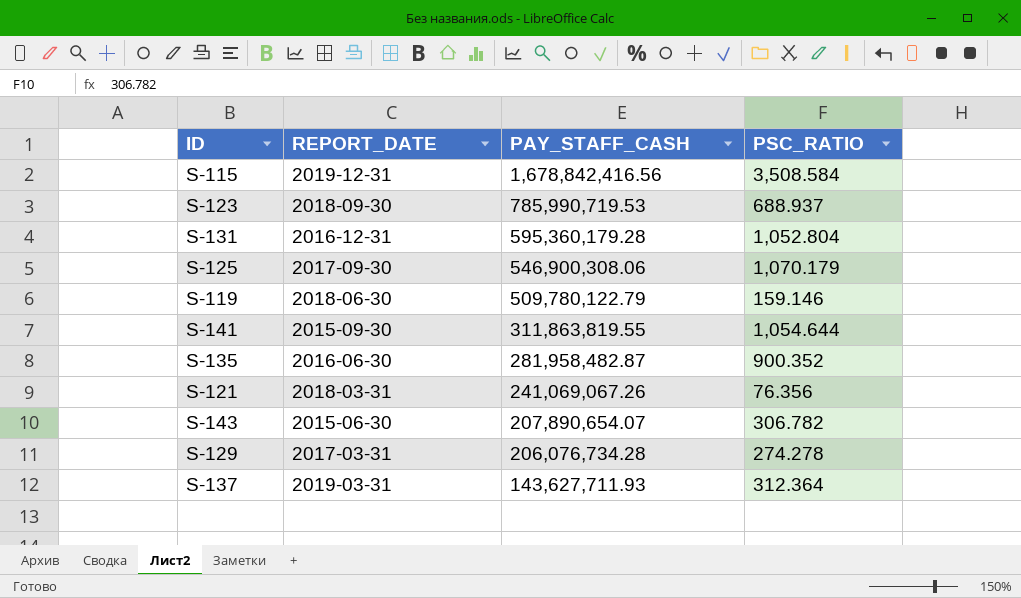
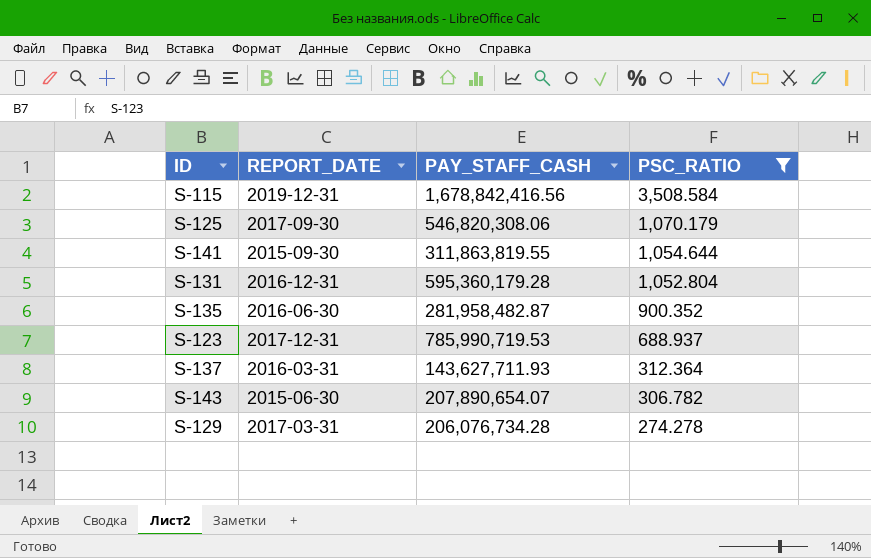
filter: none -> PSC_RATIO >= 274.278
row order: PAY_STAFF_CASH descending -> PSC_RATIO descending
S-125 | PAY_STAFF_CASH: 546,900,308.06 -> 546,820,308.06
S-123 | REPORT_DATE: 2018-09-30 -> 2017-12-31
S-137 | REPORT_DATE: 2019-03-31 -> 2016-03-31

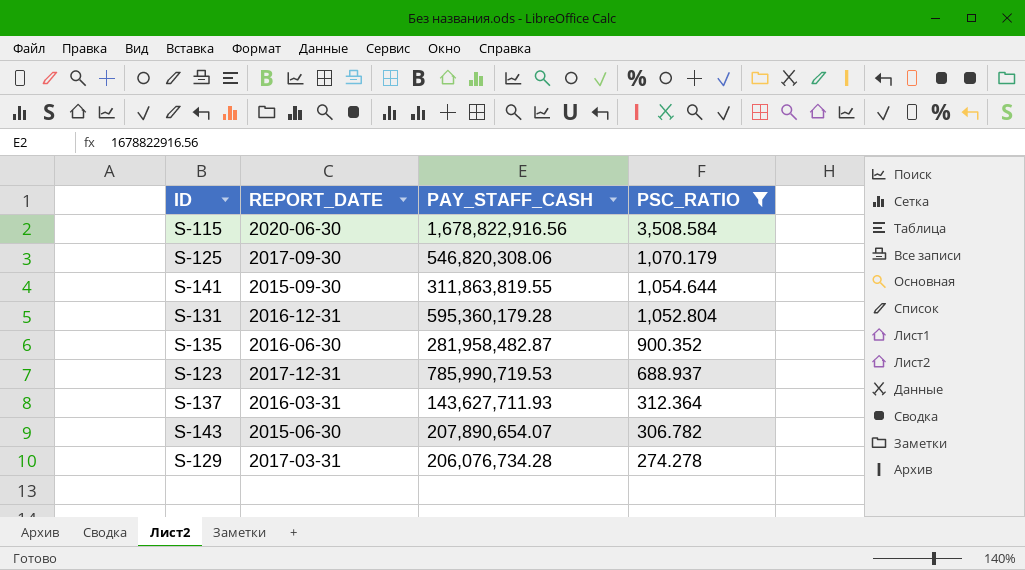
S-115 | REPORT_DATE: 2019-12-31 -> 2020-06-30
S-115 | PAY_STAFF_CASH: 1,678,842,416.56 -> 1,678,822,916.56

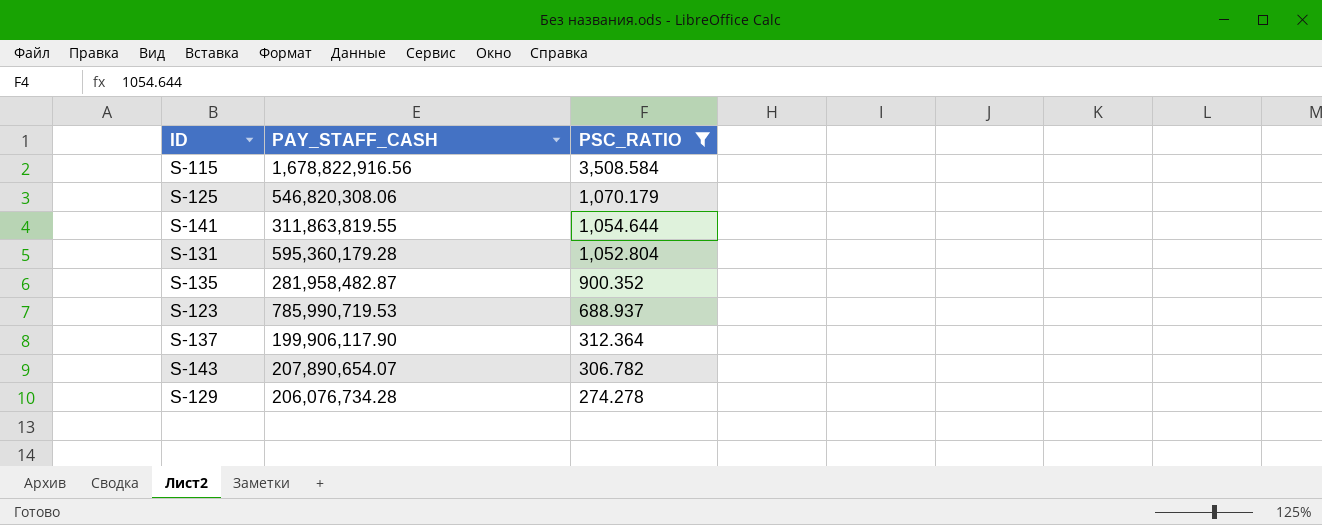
column REPORT_DATE | position: 2 -> none
S-137 | PAY_STAFF_CASH: 143,627,711.93 -> 199,906,117.90

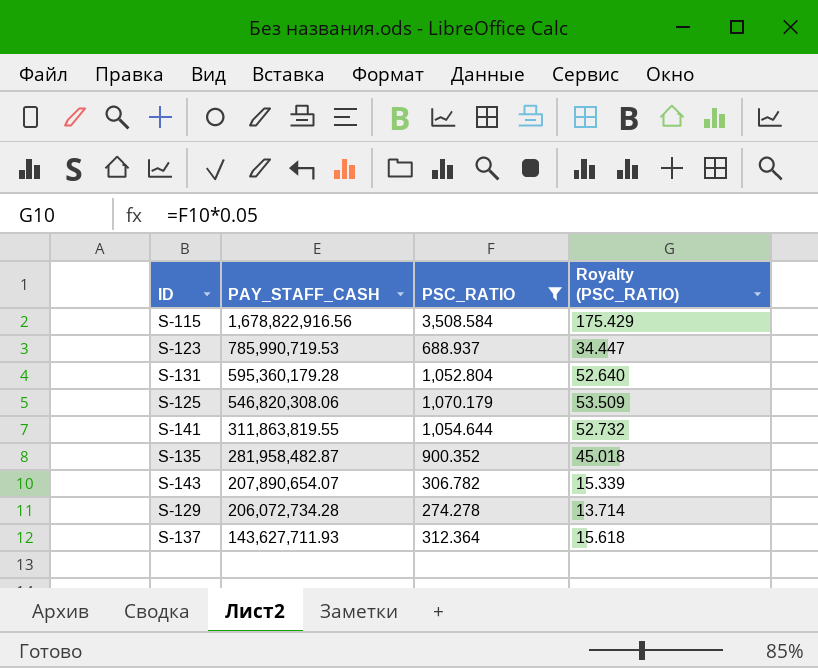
row order: PSC_RATIO descending -> PAY_STAFF_CASH descending
column Royalty (PSC_RATIO) | formula: none -> [PSC_RATIO] * 0.05
S-129 | PAY_STAFF_CASH: 206,076,734.28 -> 206,072,734.28
S-137 | PAY_STAFF_CASH: 199,906,117.90 -> 143,627,711.93

